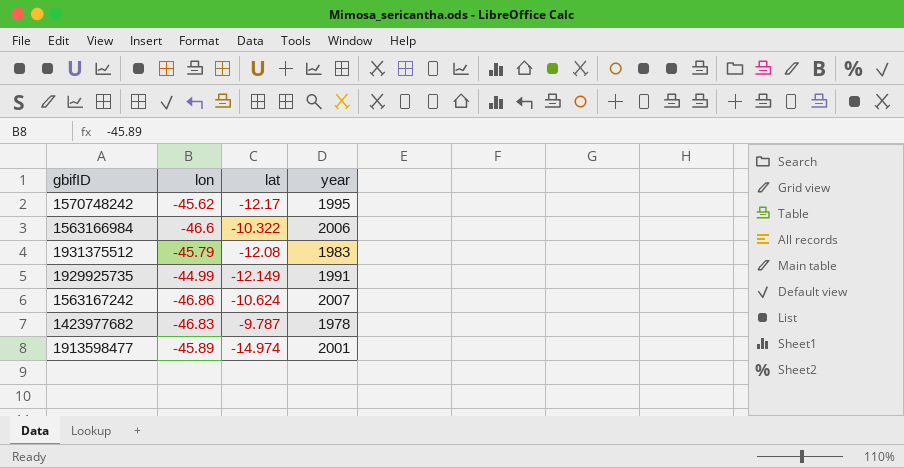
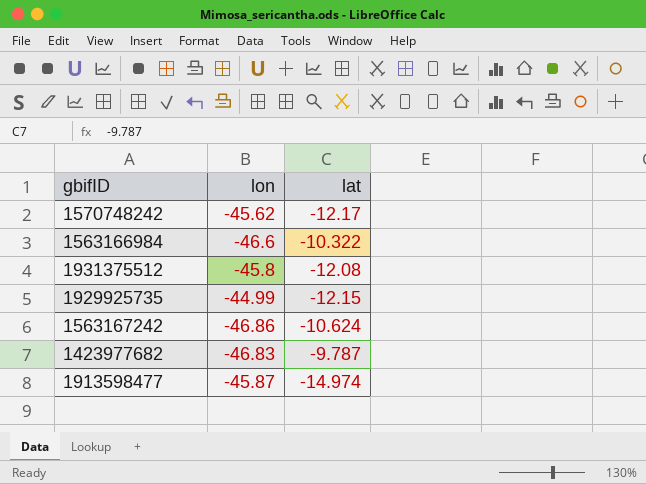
column year | position: 4 -> none
1931375512 | lon: -45.79 -> -45.8
1929925735 | lat: -12.149 -> -12.15
1913598477 | lon: -45.89 -> -45.87

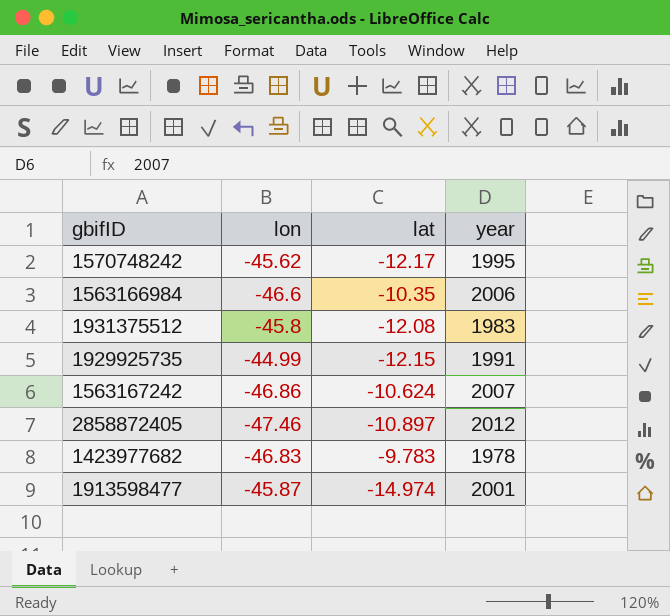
column year | position: none -> 4
1563166984 | lat: -10.322 -> -10.35
row 2858872405: none -> -47.46 | -10.897 | 2012
1423977682 | lat: -9.787 -> -9.783

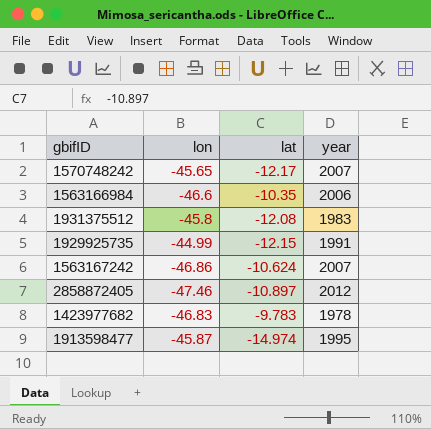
1570748242 | lon: -45.62 -> -45.65
1570748242 | year: 1995 -> 2007
1913598477 | year: 2001 -> 1995

